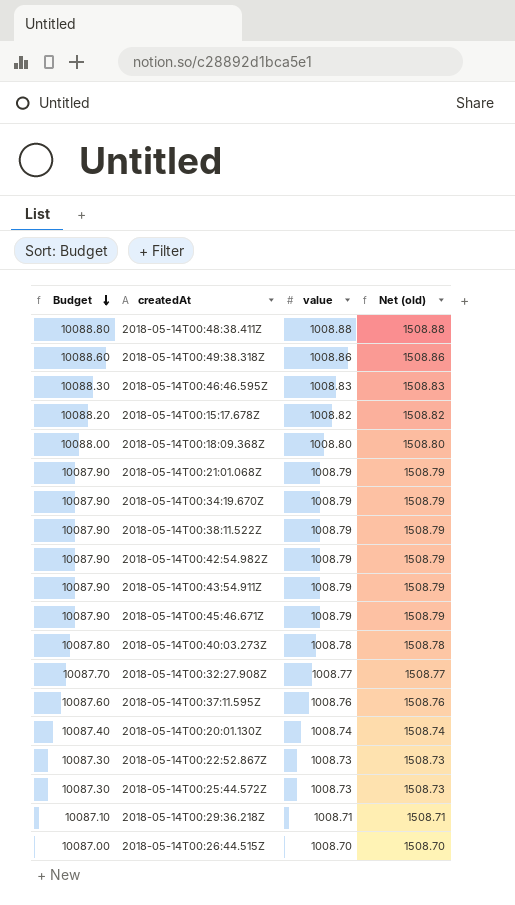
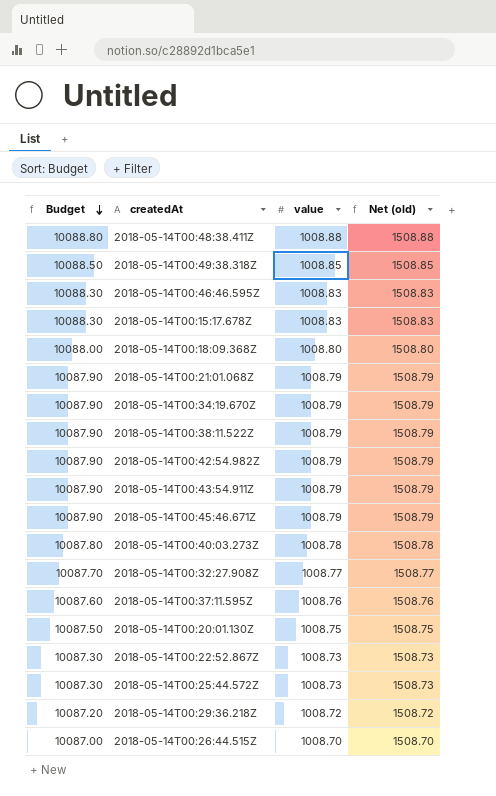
2018-05-14T00:49:38.318Z | Budget: 10088.60 -> 10088.50
2018-05-14T00:49:38.318Z | value: 1008.86 -> 1008.85
2018-05-14T00:49:38.318Z | Net (old): 1508.86 -> 1508.85
2018-05-14T00:15:17.678Z | Budget: 10088.20 -> 10088.30
2018-05-14T00:15:17.678Z | value: 1008.82 -> 1008.83
2018-05-14T00:15:17.678Z | Net (old): 1508.82 -> 1508.83
2018-05-14T00:20:01.130Z | Budget: 10087.40 -> 10087.50
2018-05-14T00:20:01.130Z | value: 1008.74 -> 1008.75
2018-05-14T00:20:01.130Z | Net (old): 1508.74 -> 1508.75
2018-05-14T00:29:36.218Z | Budget: 10087.10 -> 10087.20
2018-05-14T00:29:36.218Z | value: 1008.71 -> 1008.72
2018-05-14T00:29:36.218Z | Net (old): 1508.71 -> 1508.72

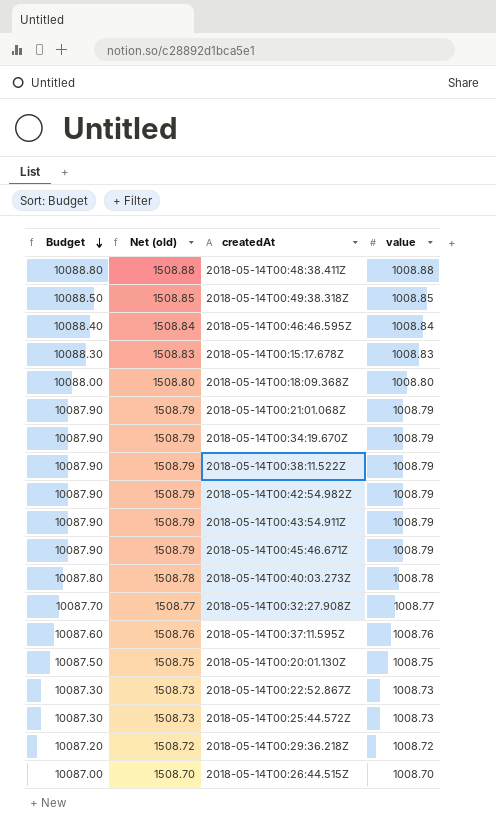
column Net (old) | position: 4 -> 2
2018-05-14T00:46:46.595Z | Budget: 10088.30 -> 10088.40
2018-05-14T00:46:46.595Z | Net (old): 1508.83 -> 1508.84
2018-05-14T00:46:46.595Z | value: 1008.83 -> 1008.84

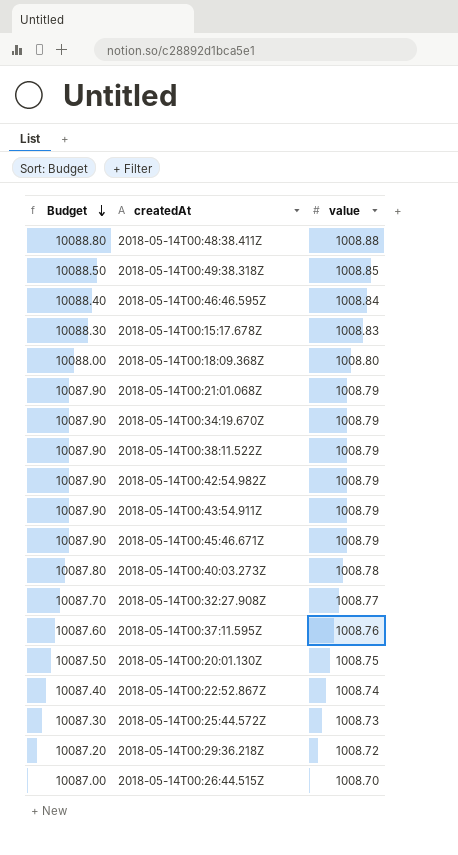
column Net (old) | formula: [value] + 500 -> none
2018-05-14T00:22:52.867Z | Budget: 10087.30 -> 10087.40
2018-05-14T00:22:52.867Z | value: 1008.73 -> 1008.74

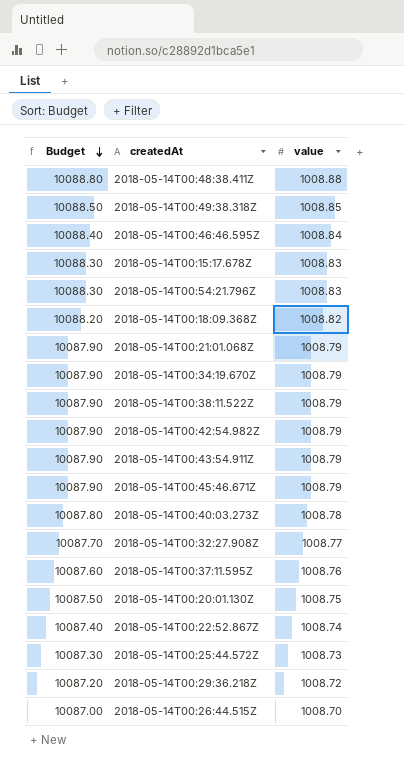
row 2018-05-14T00:54:21.796Z: none -> 10088.30 | 1008.83
2018-05-14T00:18:09.368Z | Budget: 10088.00 -> 10088.20
2018-05-14T00:18:09.368Z | value: 1008.80 -> 1008.82

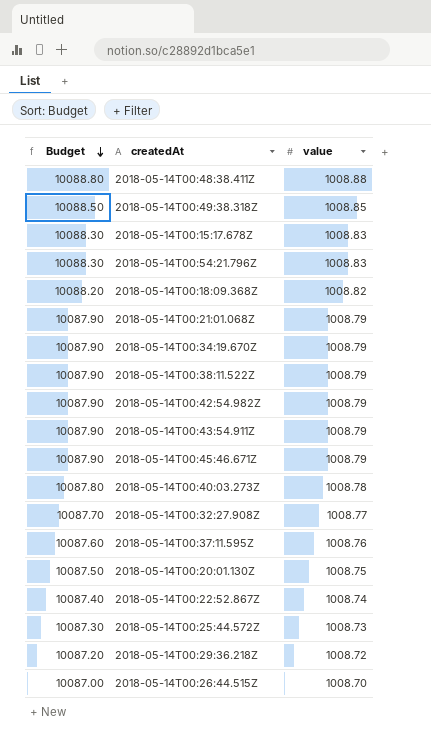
row 2018-05-14T00:46:46.595Z: 10088.40 | 1008.84 -> none

